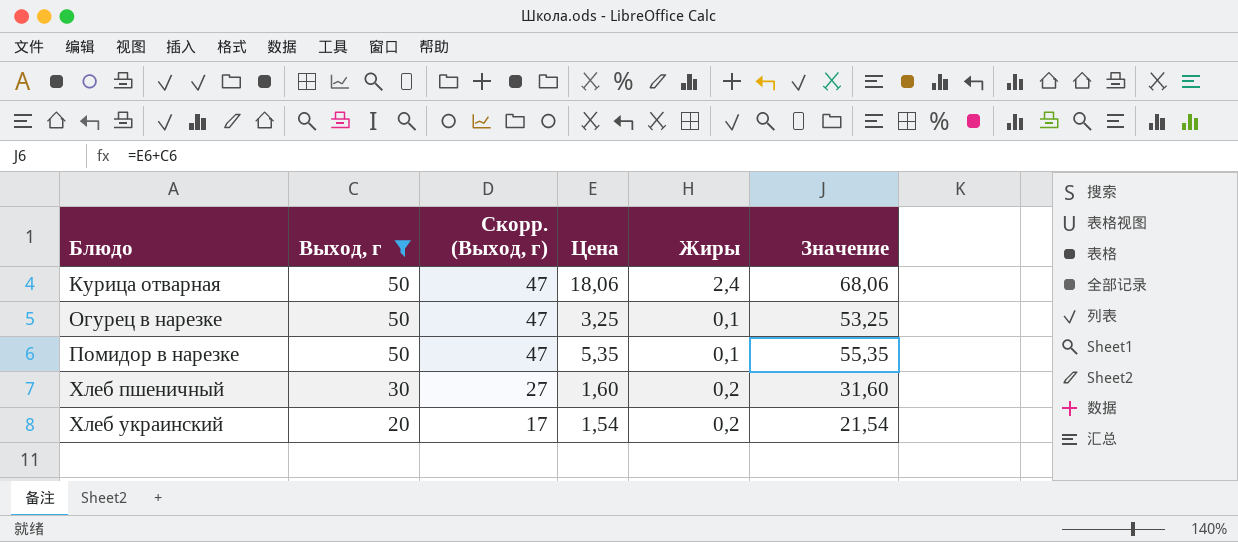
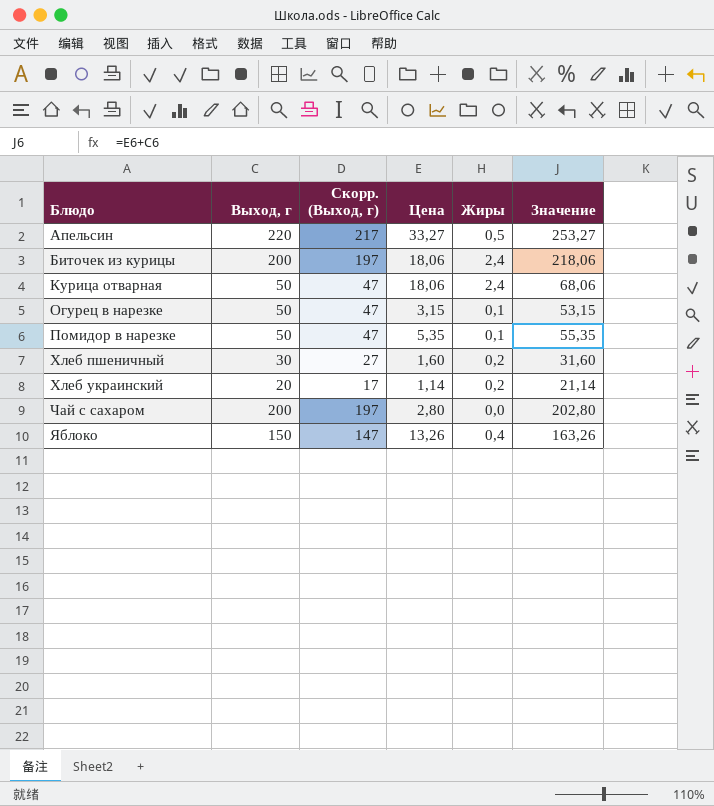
filter: Выход, г <= 50 -> none
Огурец в нарезке | Цена: 3,25 -> 3,15
Огурец в нарезке | Значение: 53,25 -> 53,15
Хлеб украинский | Цена: 1,54 -> 1,14
Хлеб украинский | Значение: 21,54 -> 21,14

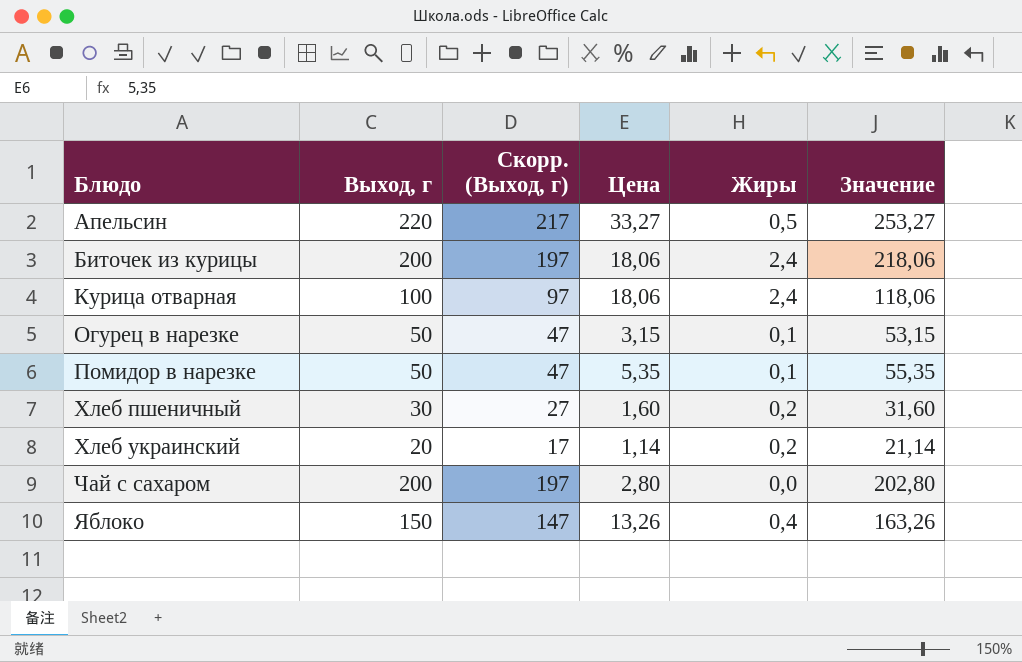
Курица отварная | Выход, г: 50 -> 100
Курица отварная | Скорр. (Выход, г): 47 -> 97
Курица отварная | Значение: 68,06 -> 118,06

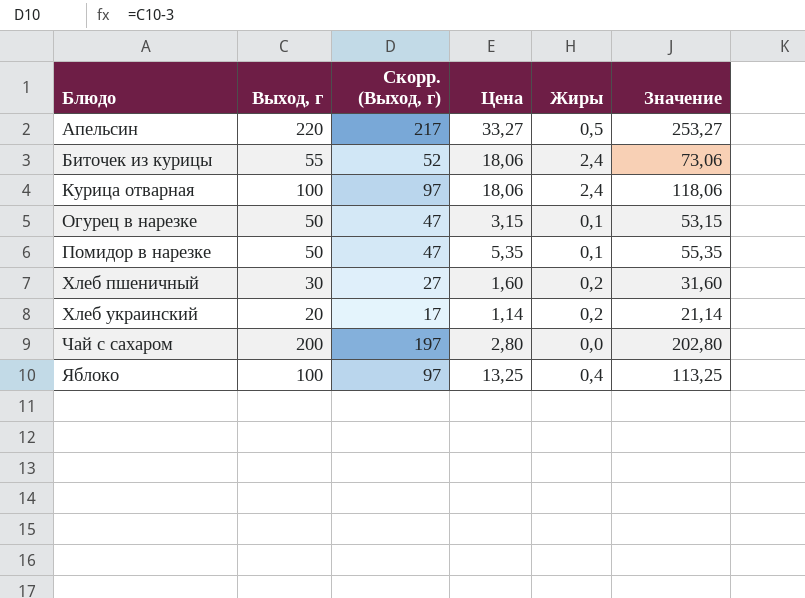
Биточек из курицы | Выход, г: 200 -> 55
Биточек из курицы | Скорр. (Выход, г): 197 -> 52
Биточек из курицы | Значение: 218,06 -> 73,06
Яблоко | Выход, г: 150 -> 100
Яблоко | Скорр. (Выход, г): 147 -> 97
Яблоко | Цена: 13,26 -> 13,25
Яблоко | Значение: 163,26 -> 113,25

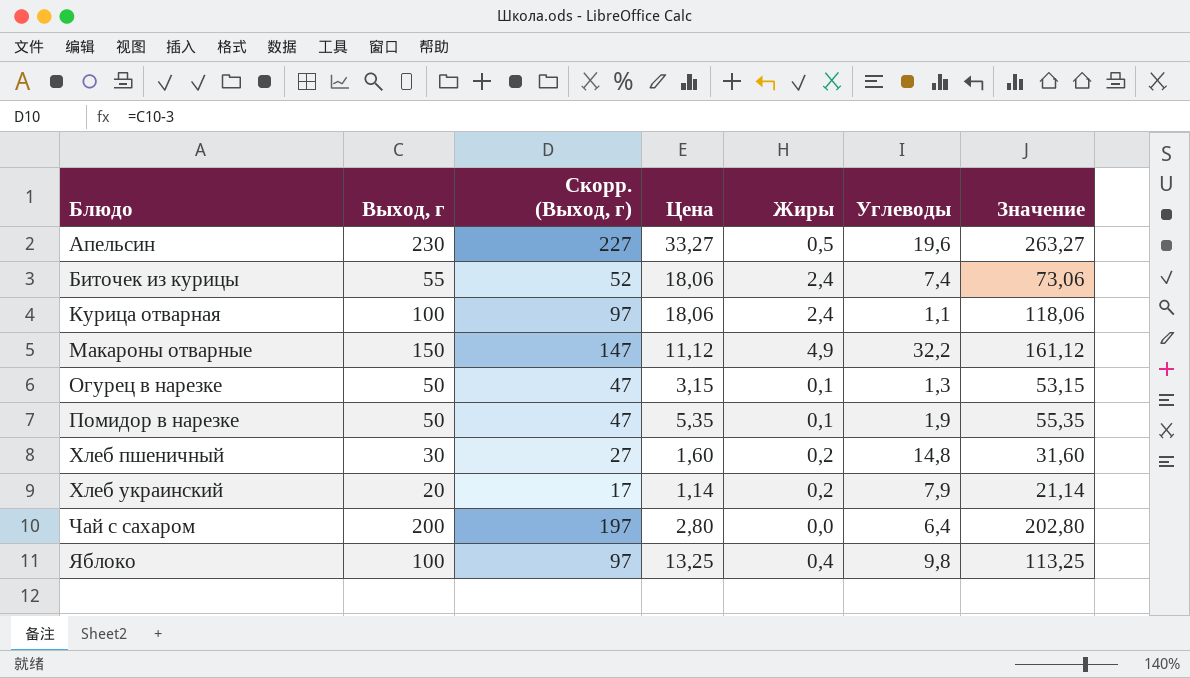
column Углеводы | position: none -> 6
Апельсин | Выход, г: 220 -> 230
Апельсин | Скорр. (Выход, г): 217 -> 227
Апельсин | Значение: 253,27 -> 263,27
row Макароны отварные: none -> 150 | 147 | 11,12 | 4,9 | 32,2 | 161,12

